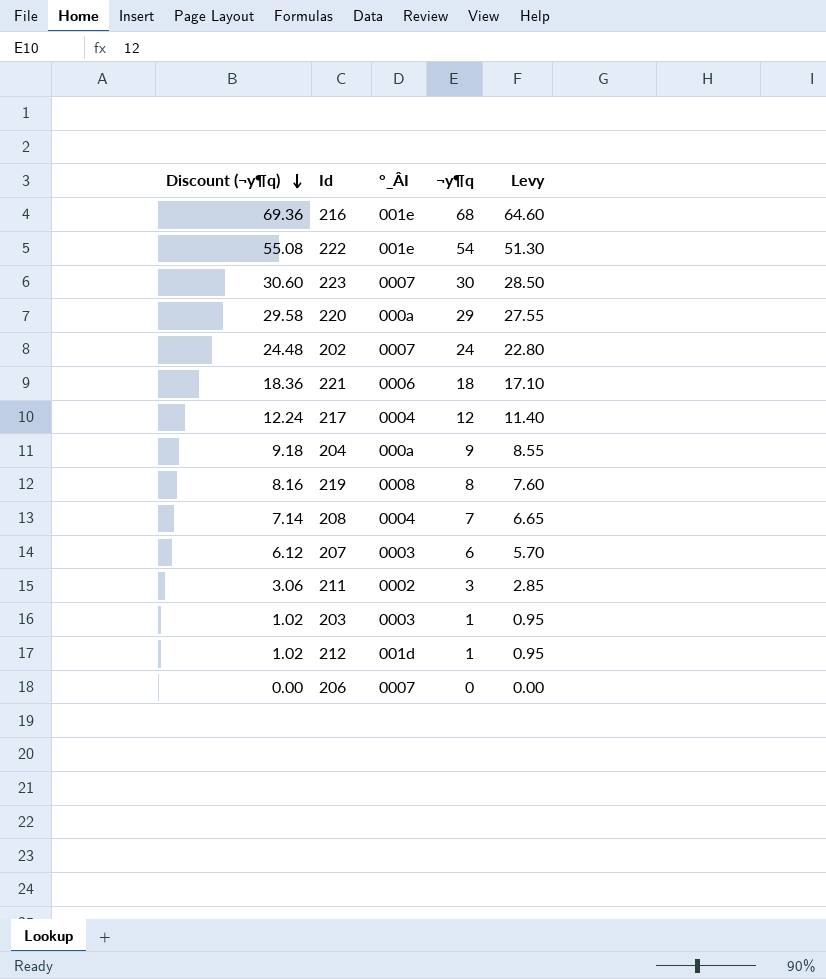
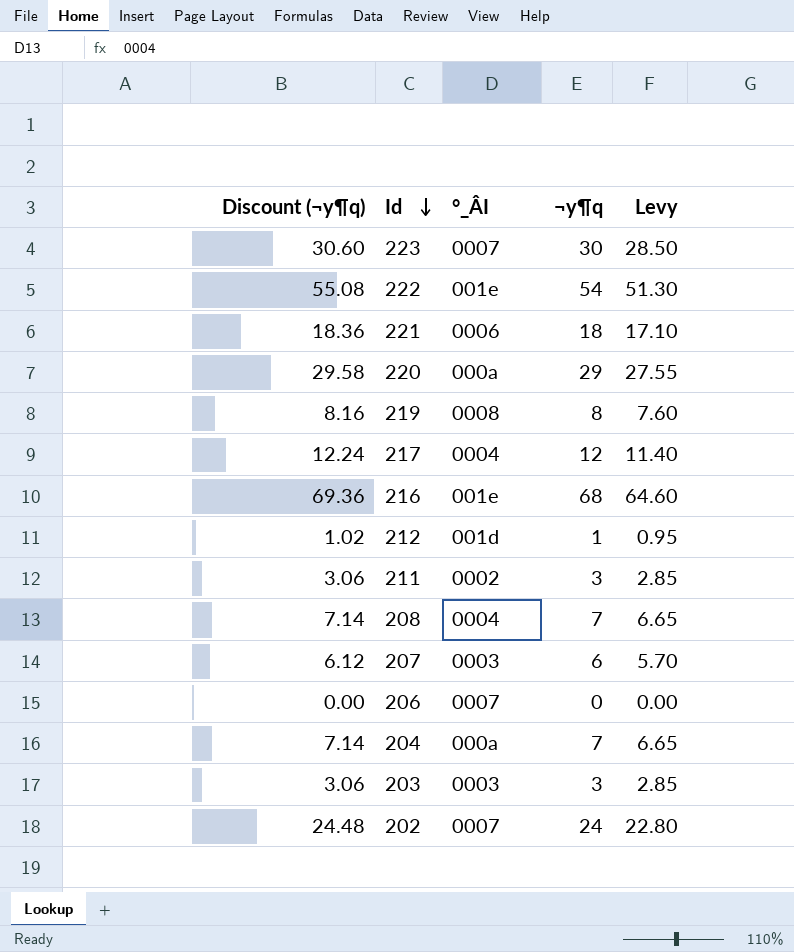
row order: Discount (¬y¶q) descending -> Id descending
204 | Discount (¬y¶q): 9.18 -> 7.14
204 | ¬y¶q: 9 -> 7
204 | Levy: 8.55 -> 6.65
203 | Discount (¬y¶q): 1.02 -> 3.06
203 | ¬y¶q: 1 -> 3
203 | Levy: 0.95 -> 2.85

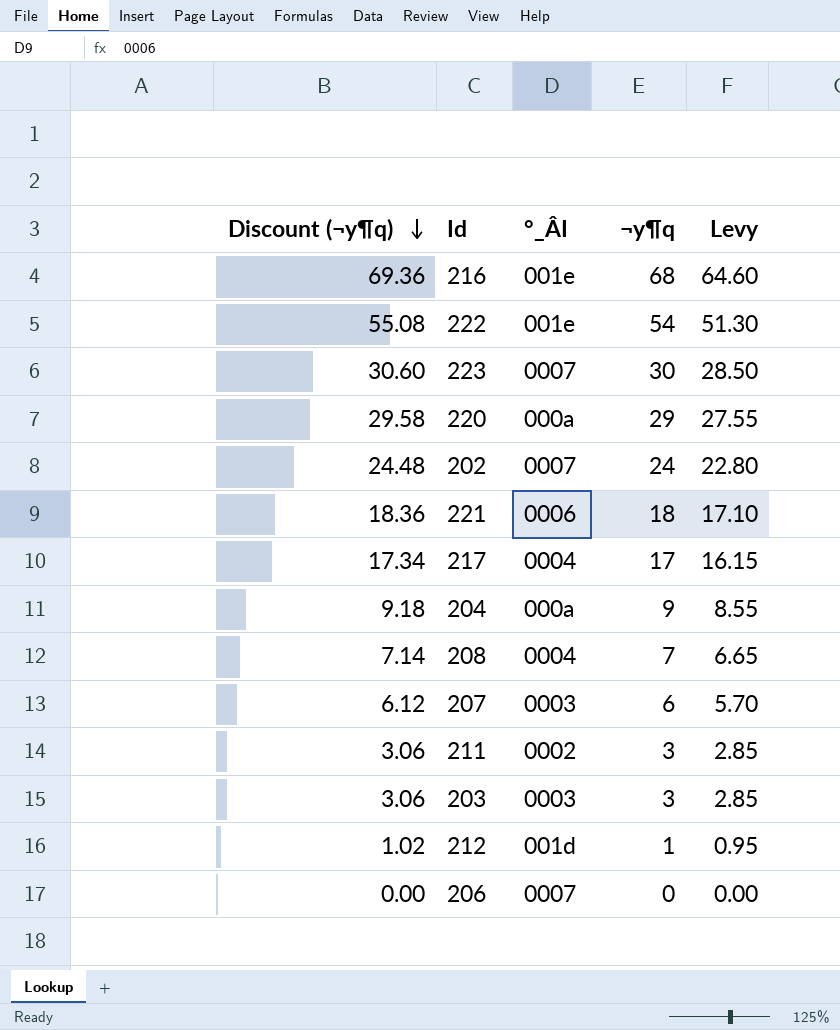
row order: Id descending -> Discount (¬y¶q) descending
row 219: 8.16 | 0008 | 8 | 7.60 -> none
217 | Discount (¬y¶q): 12.24 -> 17.34
217 | ¬y¶q: 12 -> 17
217 | Levy: 11.40 -> 16.15
204 | Discount (¬y¶q): 7.14 -> 9.18
204 | ¬y¶q: 7 -> 9
204 | Levy: 6.65 -> 8.55

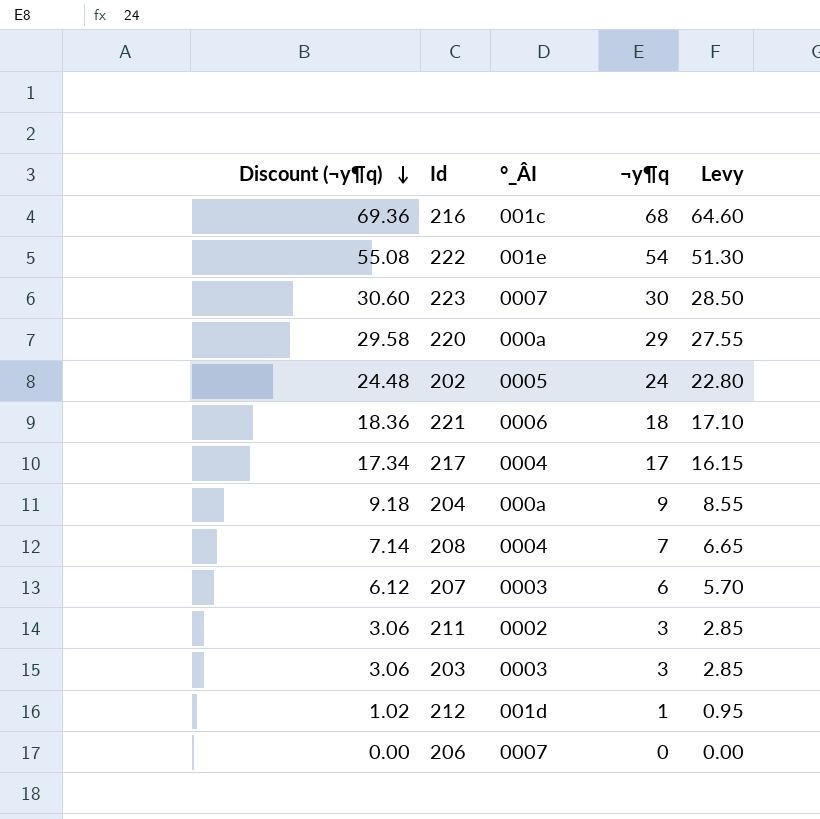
216 | °_ÂI: 001e -> 001c
202 | °_ÂI: 0007 -> 0005

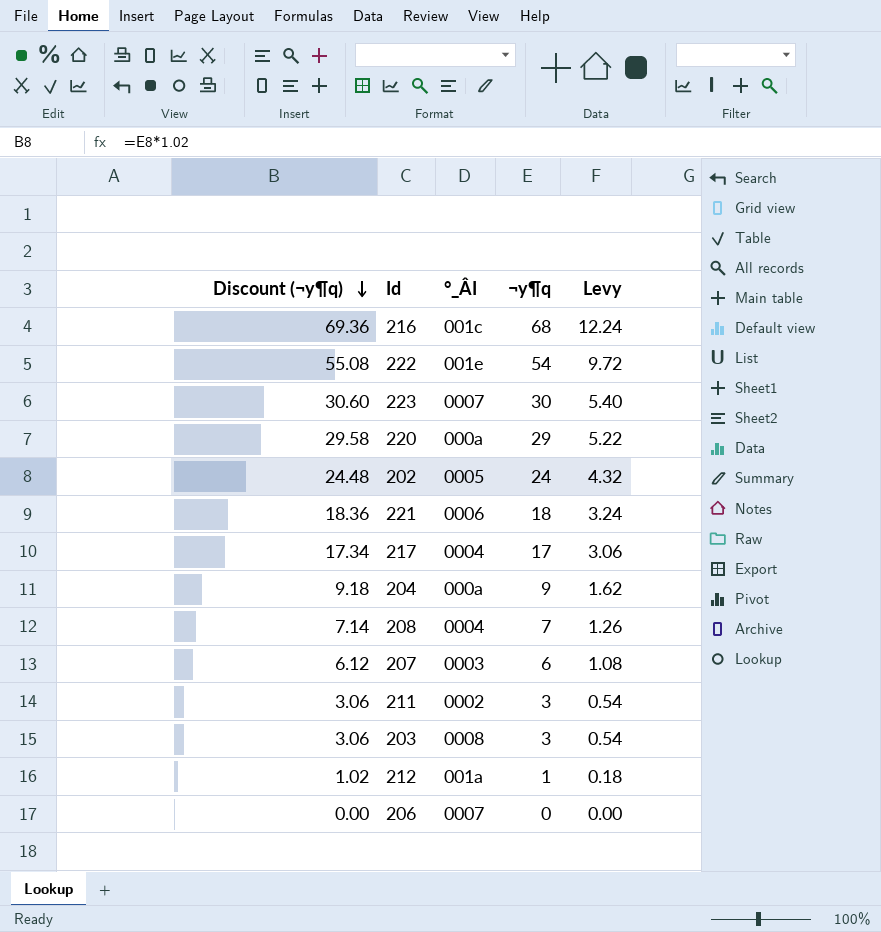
column Levy | formula: [¬y¶q] * 0.95 -> [¬y¶q] * 0.18
203 | °_ÂI: 0003 -> 0008
212 | °_ÂI: 001d -> 001a

